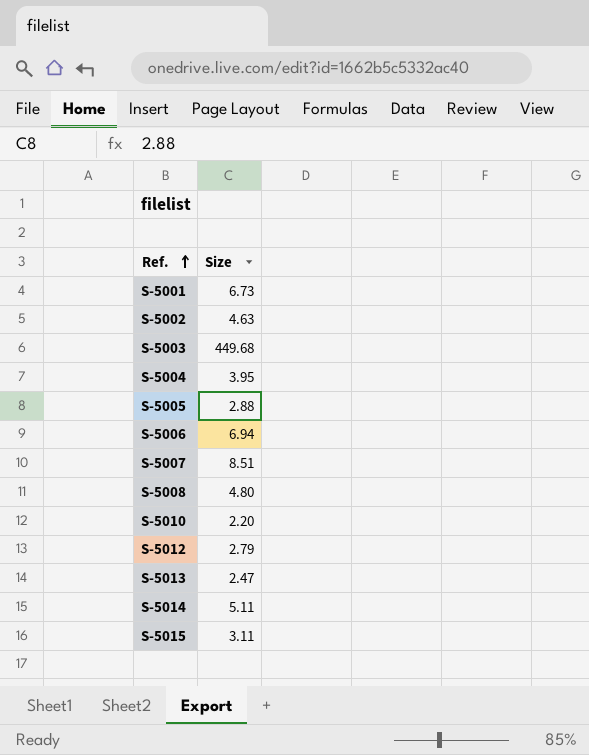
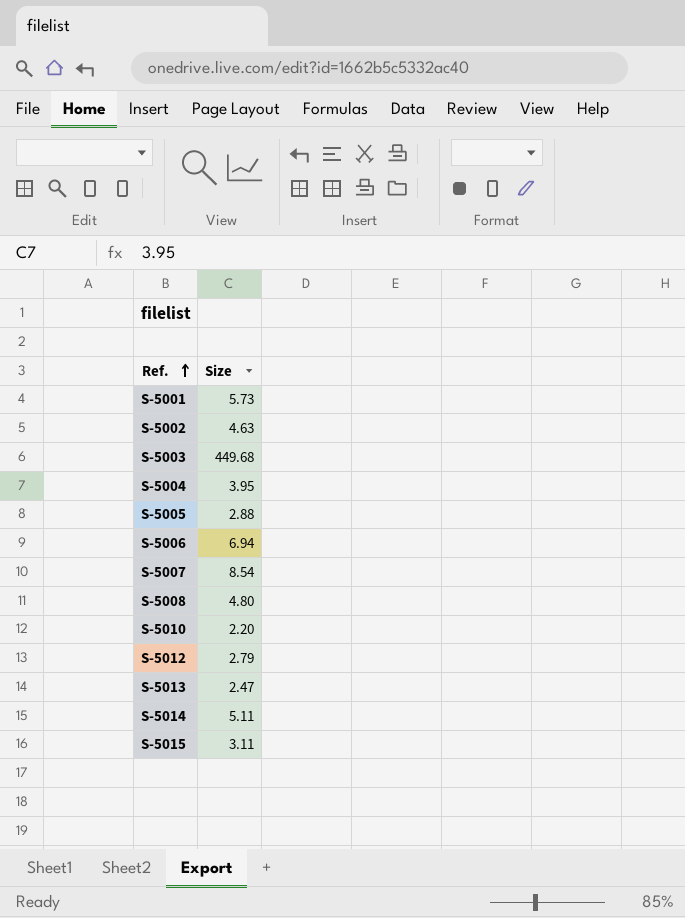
S-5001 | Size: 6.73 -> 5.73
S-5007 | Size: 8.51 -> 8.54

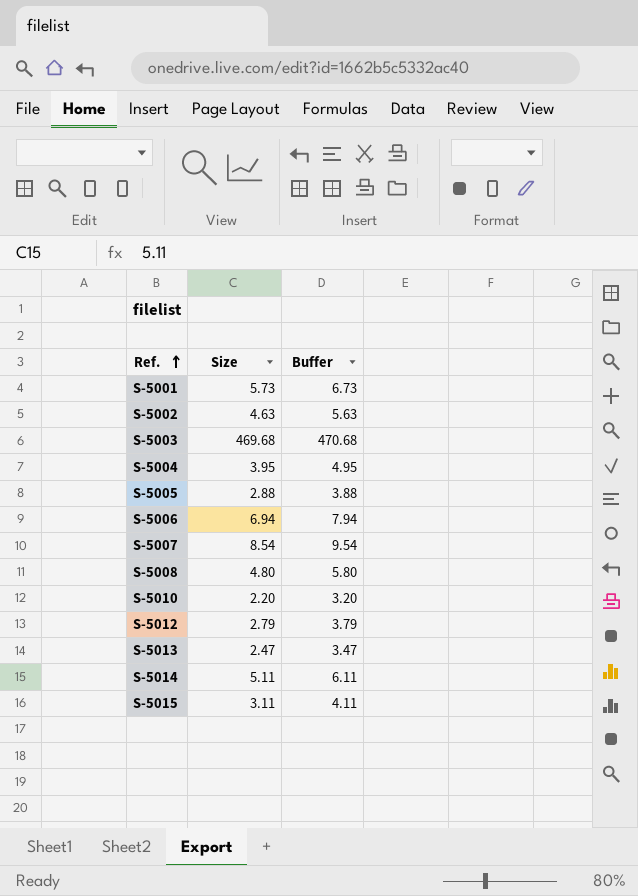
column Buffer | formula: none -> [Size] + 1
S-5003 | Size: 449.68 -> 469.68

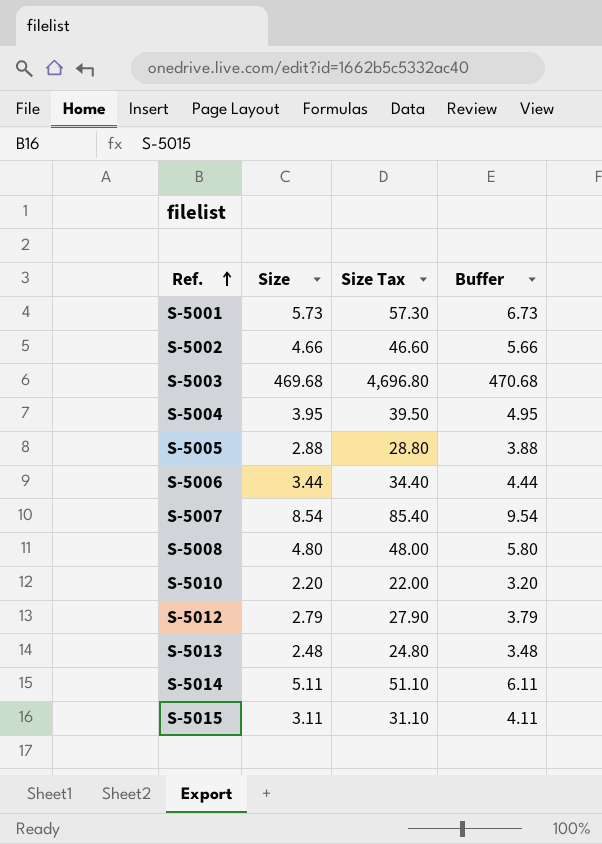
column Size Tax | formula: none -> [Size] * 10
S-5002 | Size: 4.63 -> 4.66
S-5002 | Buffer: 5.63 -> 5.66
S-5006 | Size: 6.94 -> 3.44
S-5006 | Buffer: 7.94 -> 4.44
S-5013 | Size: 2.47 -> 2.48
S-5013 | Buffer: 3.47 -> 3.48

